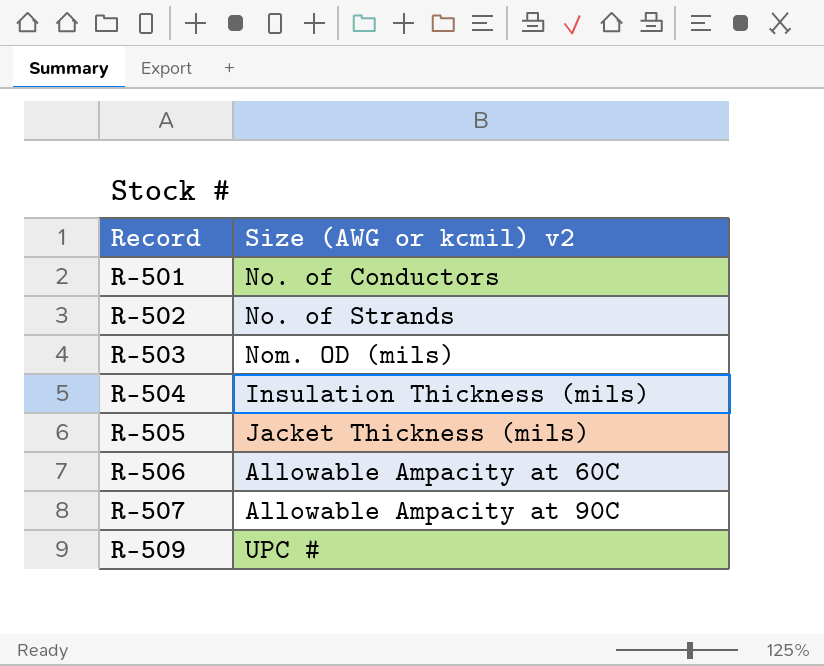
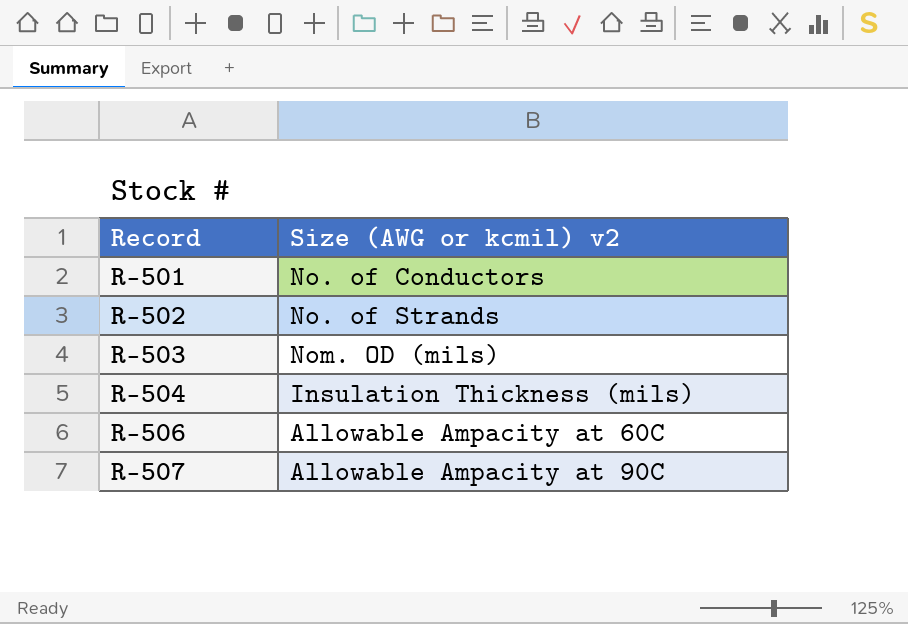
row R-505: Jacket Thickness (mils) -> none
row R-509: UPC # -> none

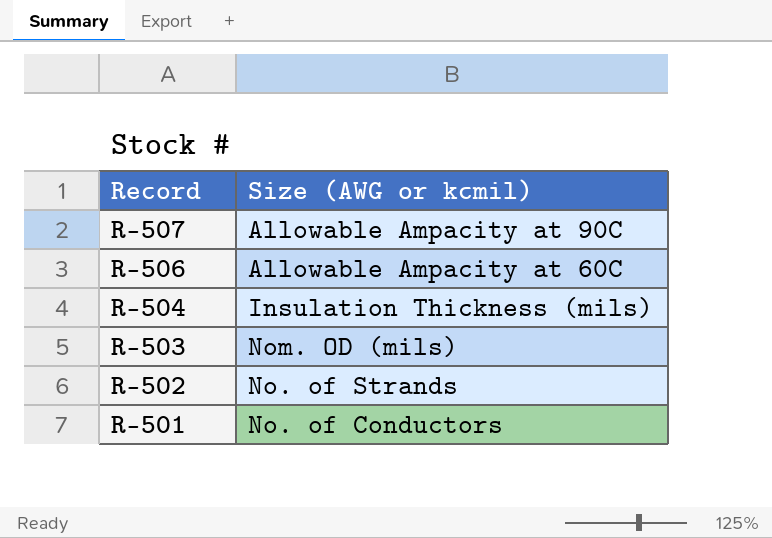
row order: Record ascending -> Record descending
column name: Size (AWG or kcmil) v2 -> Size (AWG or kcmil)

